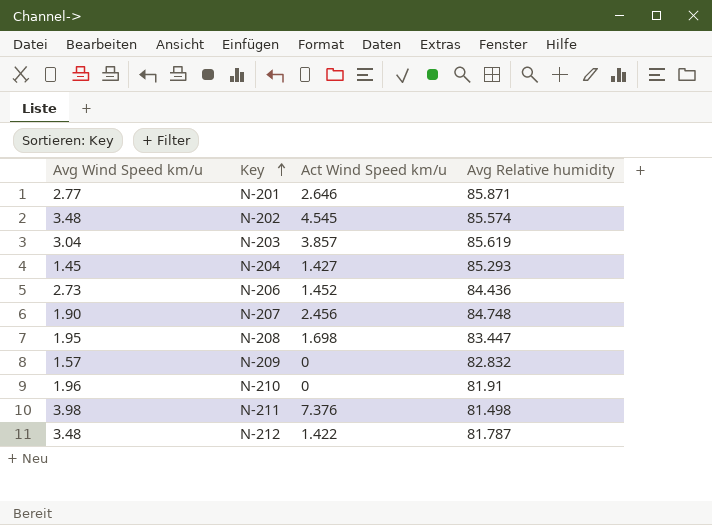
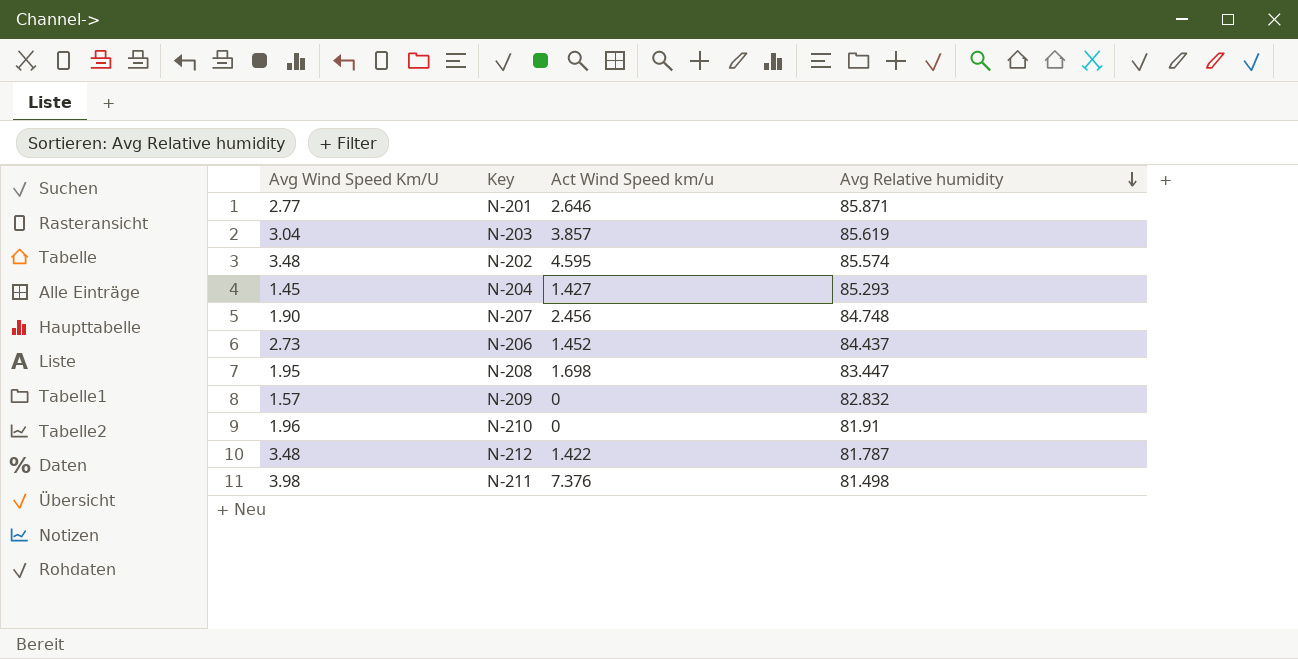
row order: Key ascending -> Avg Relative humidity descending
column name: Avg Wind Speed km/u -> Avg Wind Speed Km/U
N-202 | Act Wind Speed km/u: 4.545 -> 4.595
N-206 | Avg Relative humidity: 84.436 -> 84.437

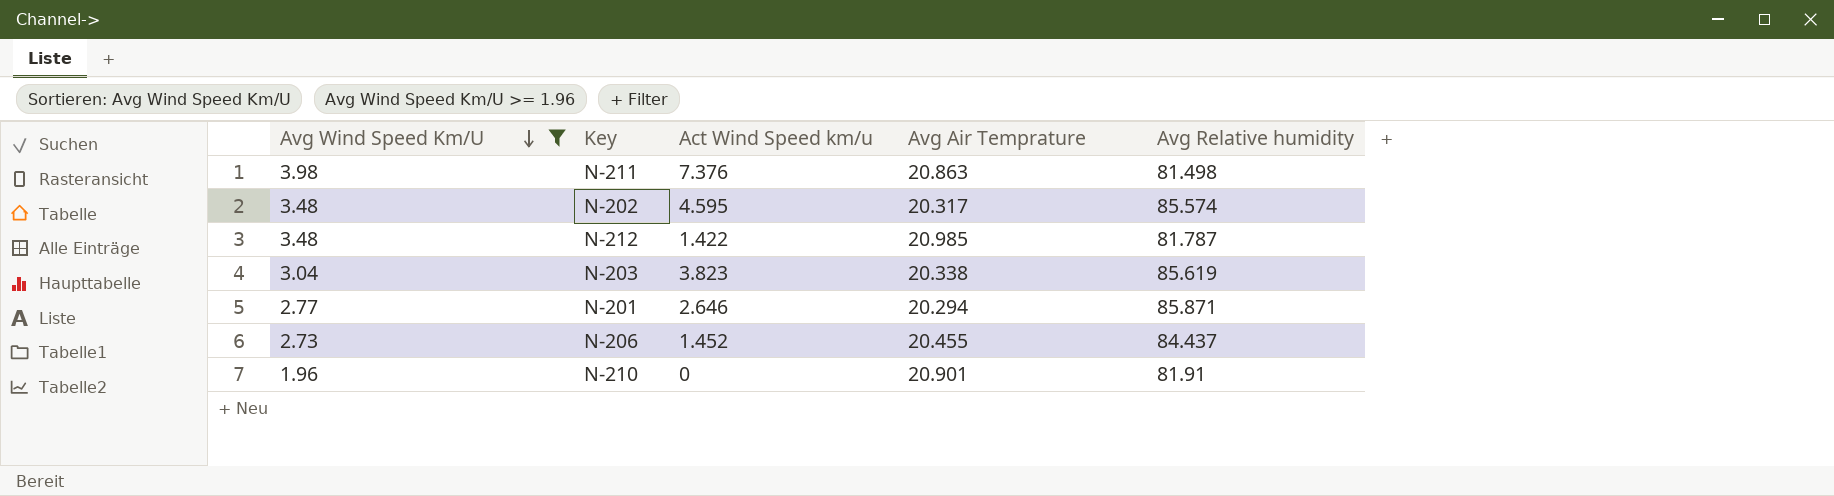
filter: none -> Avg Wind Speed Km/U >= 1.96
row order: Avg Relative humidity descending -> Avg Wind Speed Km/U descending
column Avg Air Temprature | position: none -> 4
N-203 | Act Wind Speed km/u: 3.857 -> 3.823

